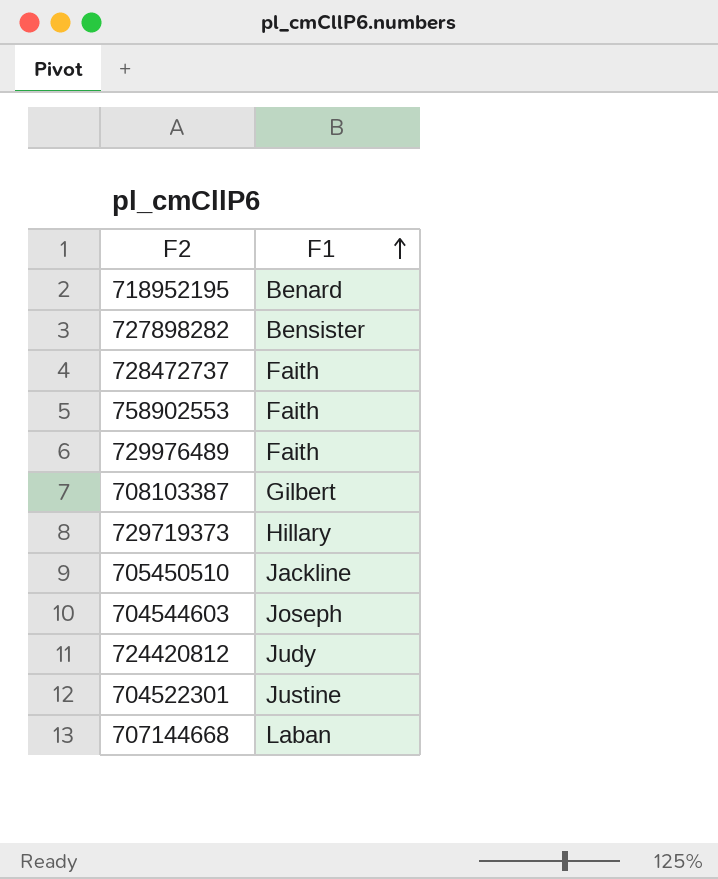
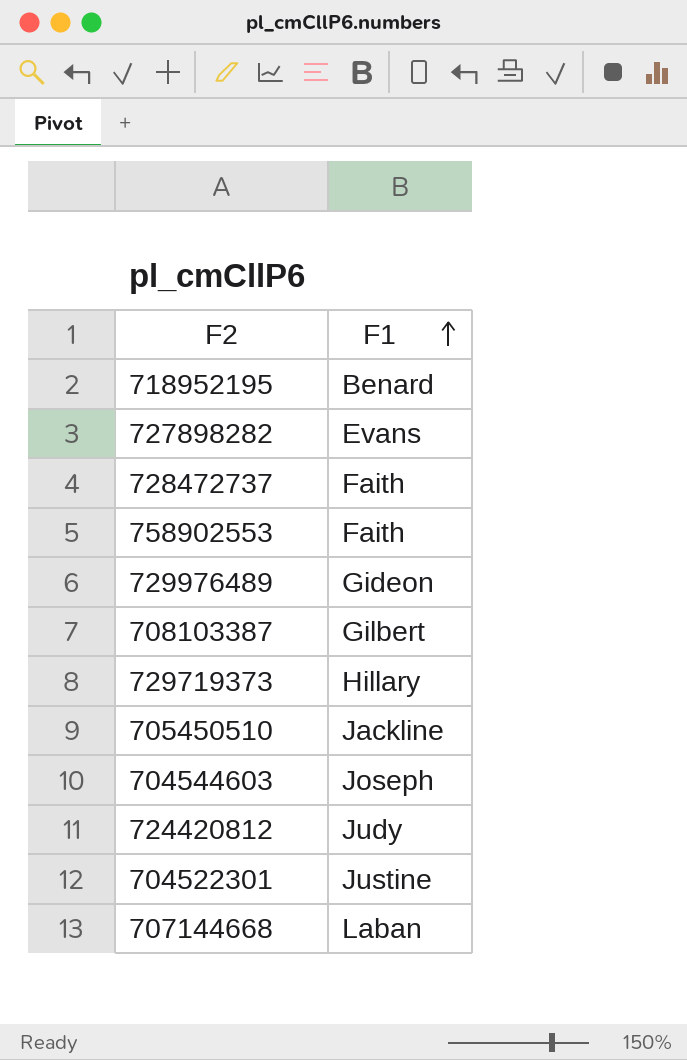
727898282 | F1: Bensister -> Evans
729976489 | F1: Faith -> Gideon

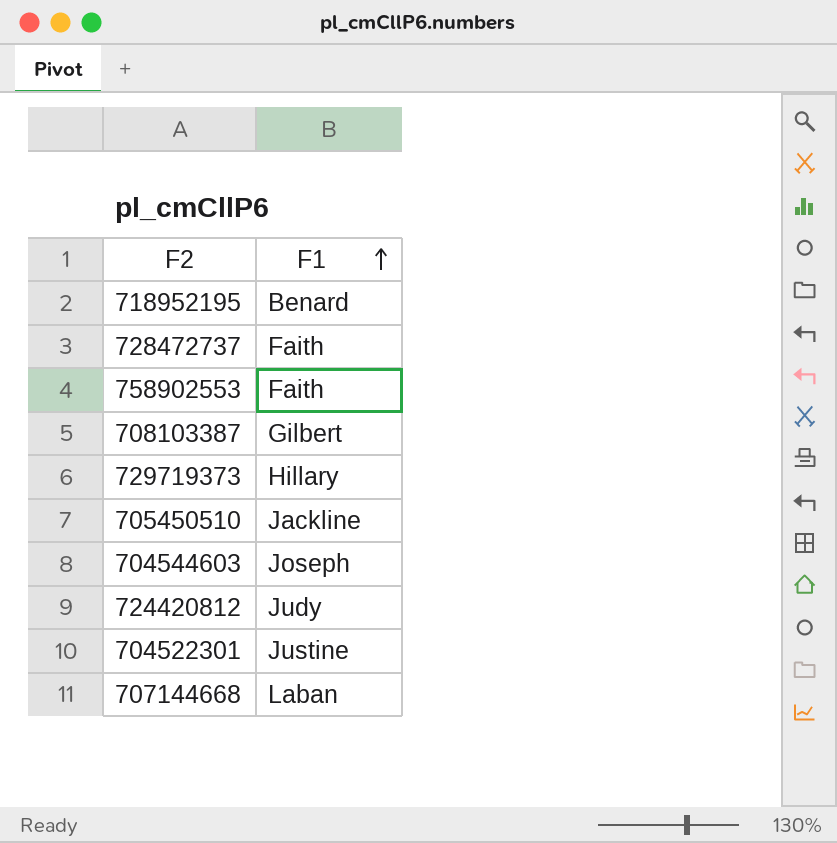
row 727898282: Evans -> none
row 729976489: Gideon -> none

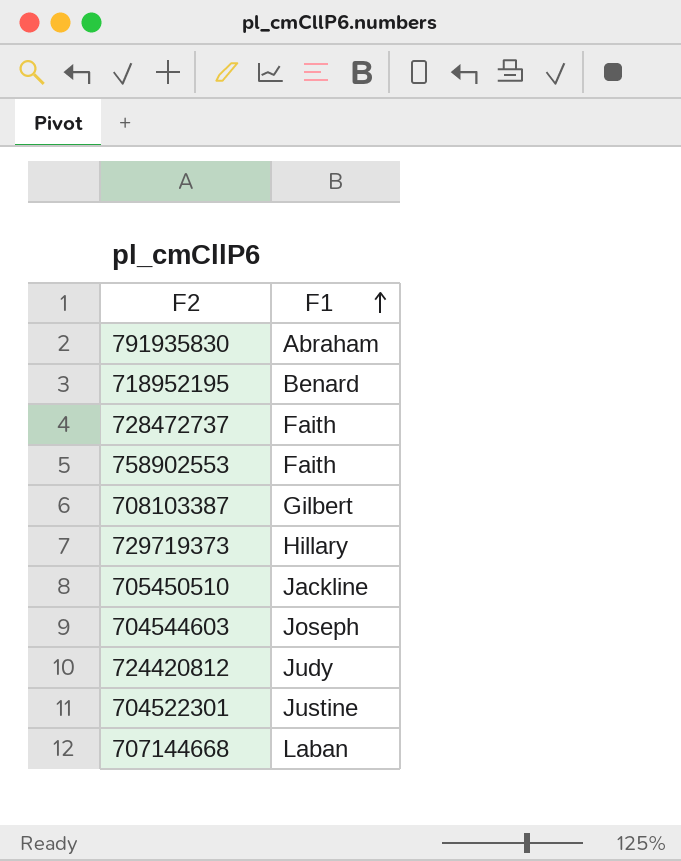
row 791935830: none -> Abraham

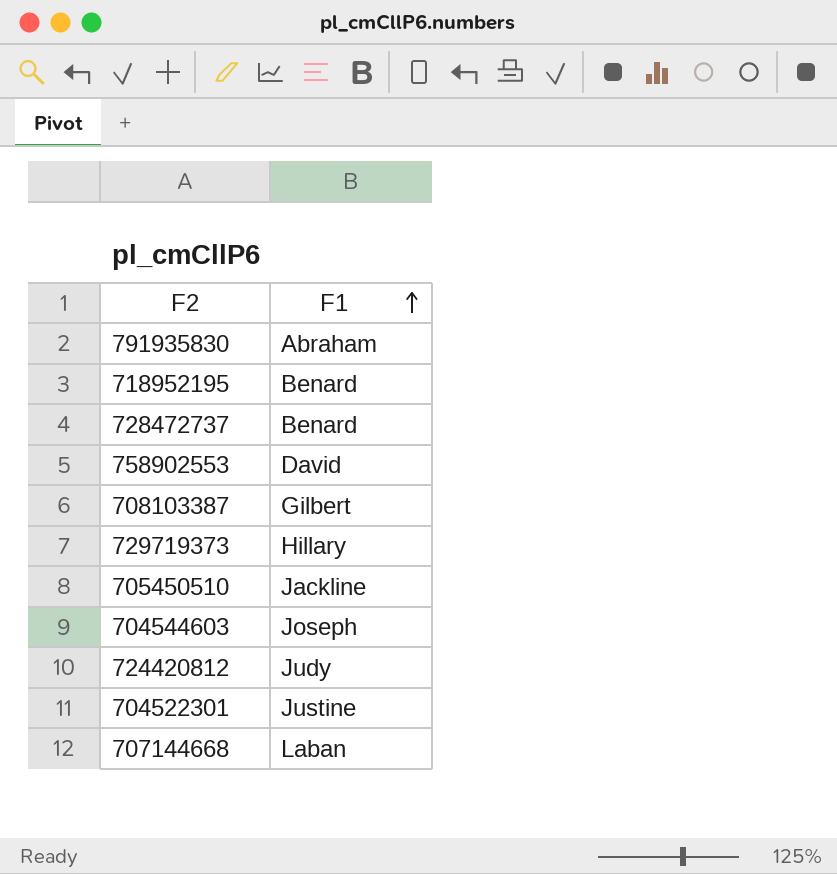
728472737 | F1: Faith -> Benard
758902553 | F1: Faith -> David

